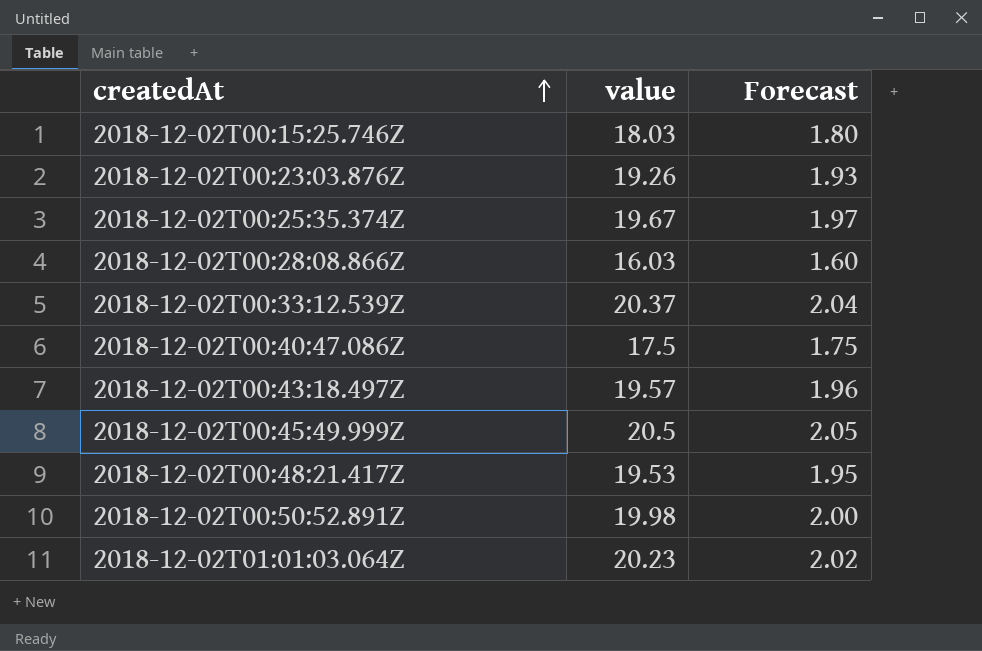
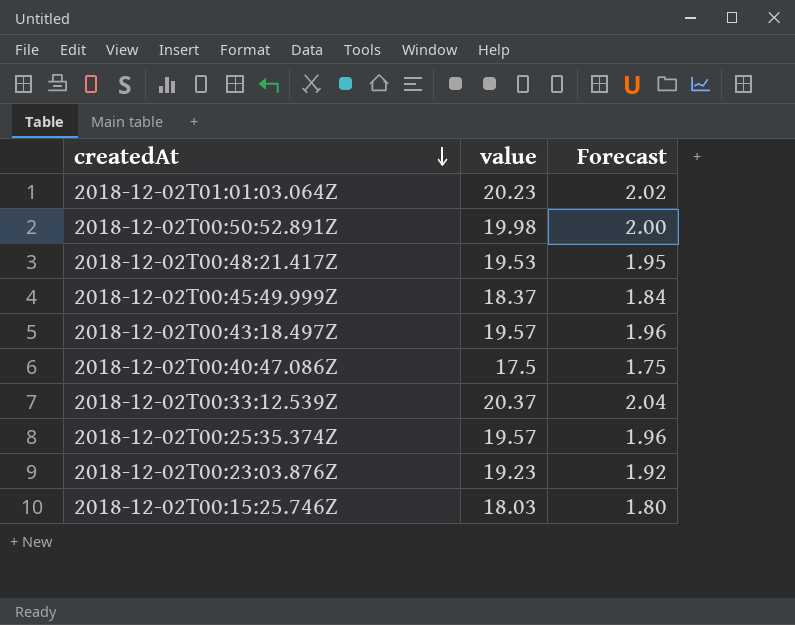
row order: createdAt ascending -> createdAt descending
row 2018-12-02T00:28:08.866Z: 16.03 | 1.60 -> none
2018-12-02T00:45:49.999Z | value: 20.5 -> 18.37
2018-12-02T00:45:49.999Z | Forecast: 2.05 -> 1.84
2018-12-02T00:25:35.374Z | value: 19.67 -> 19.57
2018-12-02T00:25:35.374Z | Forecast: 1.97 -> 1.96
2018-12-02T00:23:03.876Z | value: 19.26 -> 19.23
2018-12-02T00:23:03.876Z | Forecast: 1.93 -> 1.92

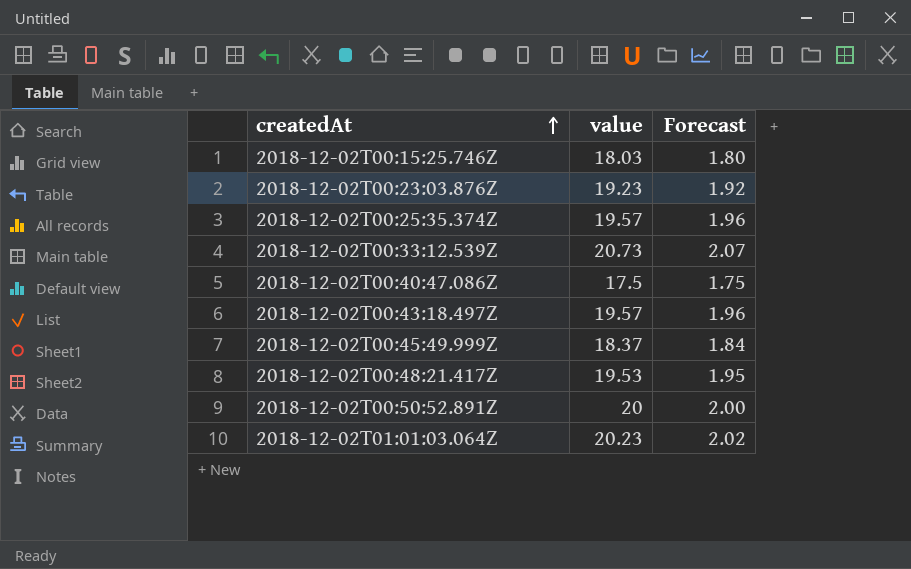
row order: createdAt descending -> createdAt ascending
2018-12-02T00:33:12.539Z | value: 20.37 -> 20.73
2018-12-02T00:33:12.539Z | Forecast: 2.04 -> 2.07
2018-12-02T00:50:52.891Z | value: 19.98 -> 20

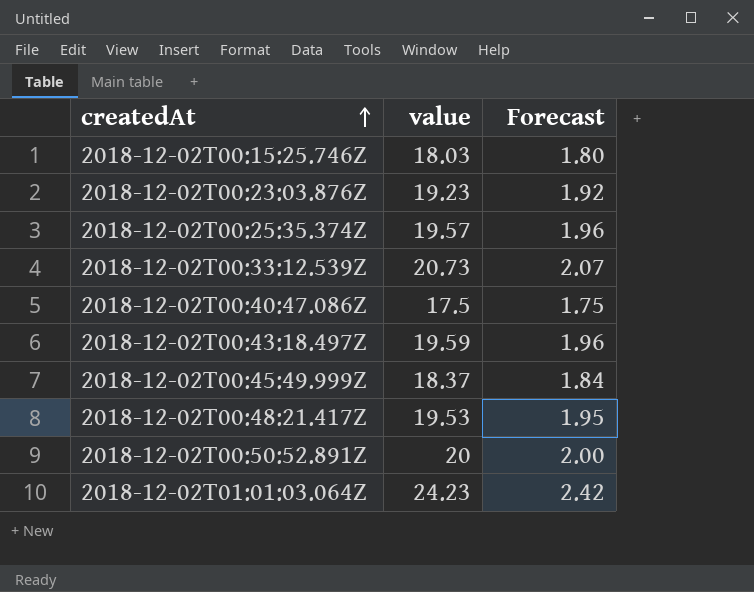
2018-12-02T00:43:18.497Z | value: 19.57 -> 19.59
2018-12-02T01:01:03.064Z | value: 20.23 -> 24.23
2018-12-02T01:01:03.064Z | Forecast: 2.02 -> 2.42

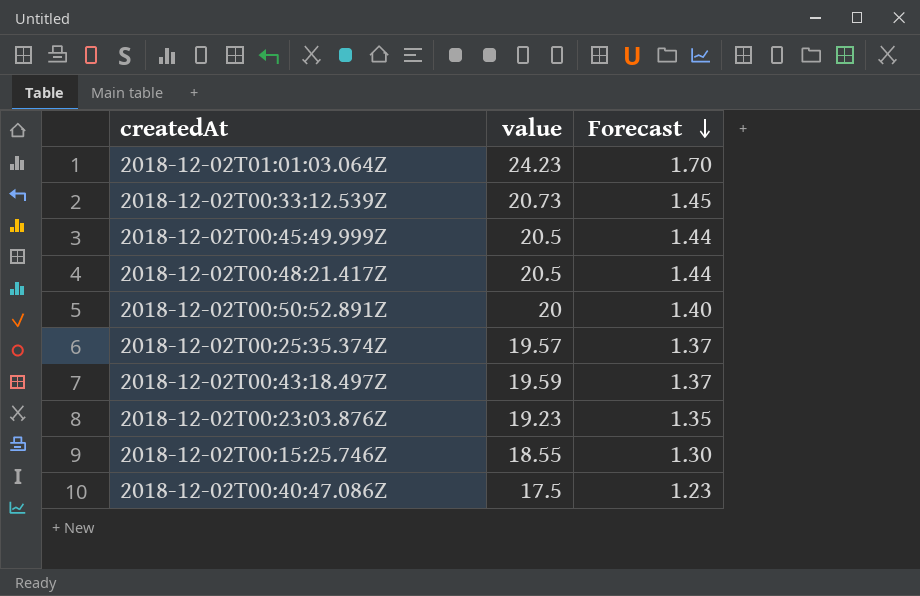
row order: createdAt ascending -> Forecast descending
column Forecast | formula: [value] * 0.1 -> [value] * 0.07
2018-12-02T00:45:49.999Z | value: 18.37 -> 20.5
2018-12-02T00:48:21.417Z | value: 19.53 -> 20.5
2018-12-02T00:15:25.746Z | value: 18.03 -> 18.55

